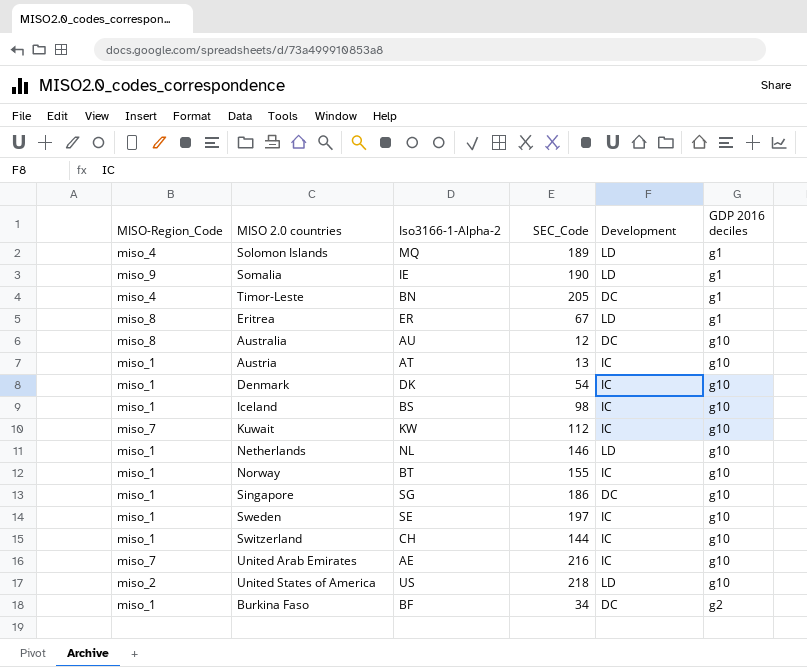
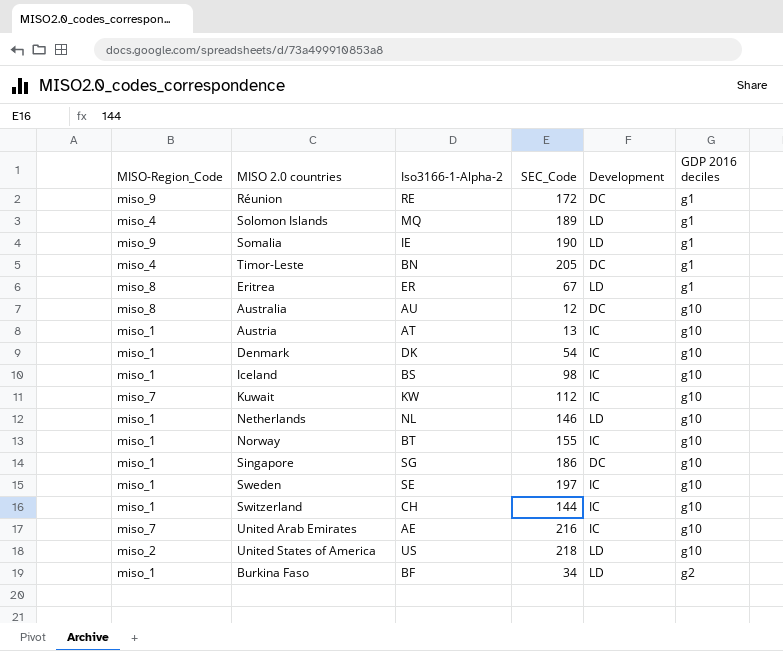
row Réunion: none -> miso_9 | RE | 172 | DC | g1
Burkina Faso | Development: DC -> LD

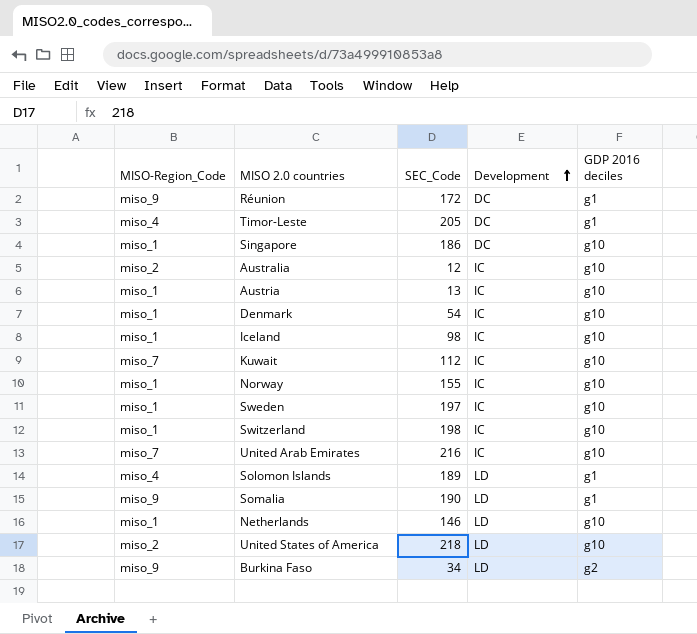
row order: none -> Development ascending
column Iso3166-1-Alpha-2 | position: 3 -> none
row Eritrea: miso_8 | ER | 67 | LD | g1 -> none
Australia | MISO-Region_Code: miso_8 -> miso_2
Australia | Development: DC -> IC
Switzerland | SEC_Code: 144 -> 198
Burkina Faso | MISO-Region_Code: miso_1 -> miso_9

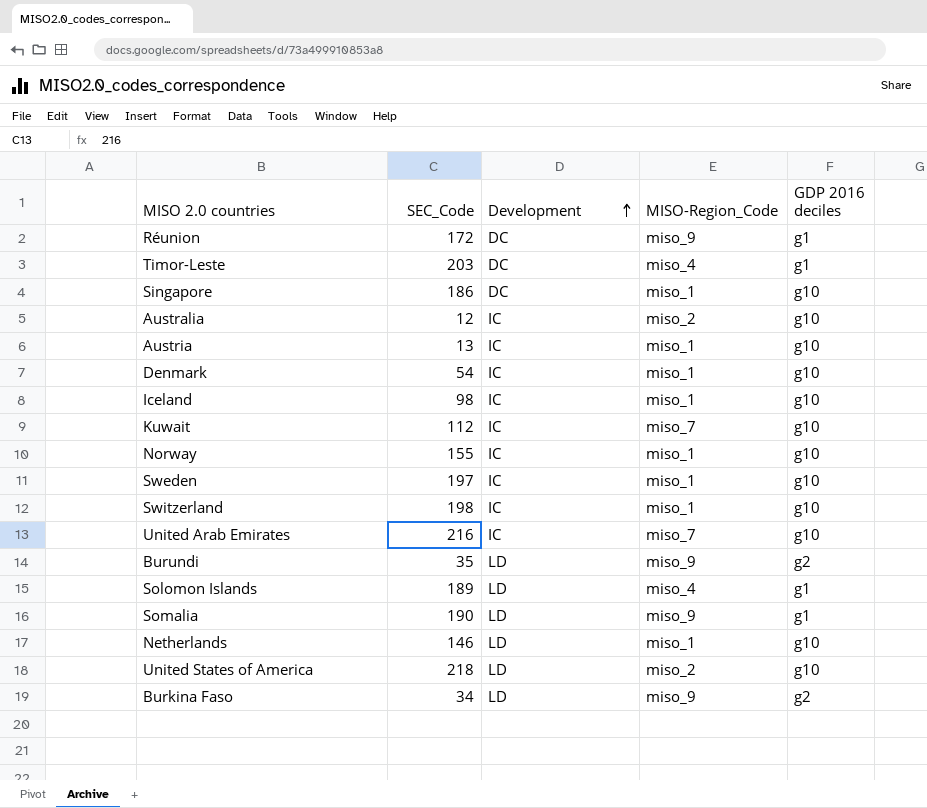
column MISO-Region_Code | position: 1 -> 4
Timor-Leste | SEC_Code: 205 -> 203
row Burundi: none -> 35 | LD | miso_9 | g2

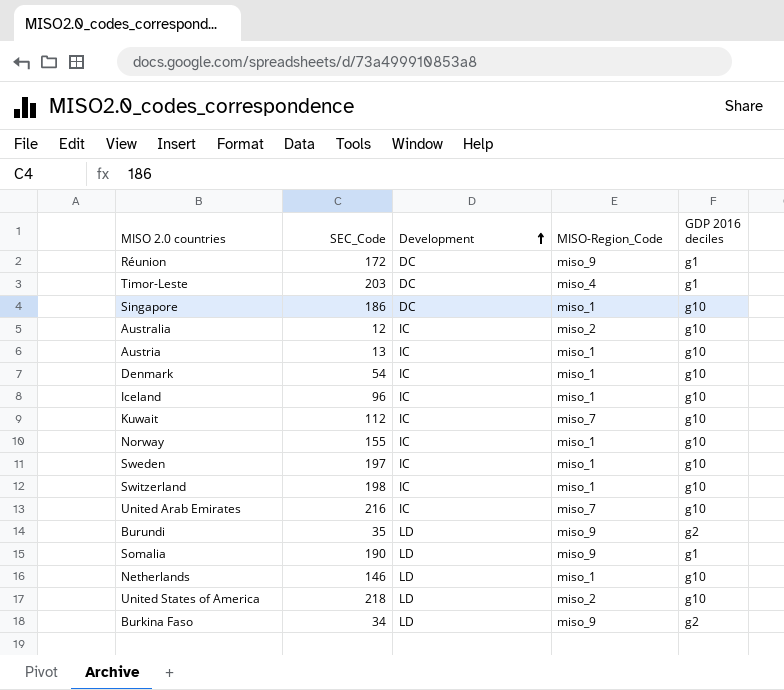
row Solomon Islands: 189 | LD | miso_4 | g1 -> none
Iceland | SEC_Code: 98 -> 96

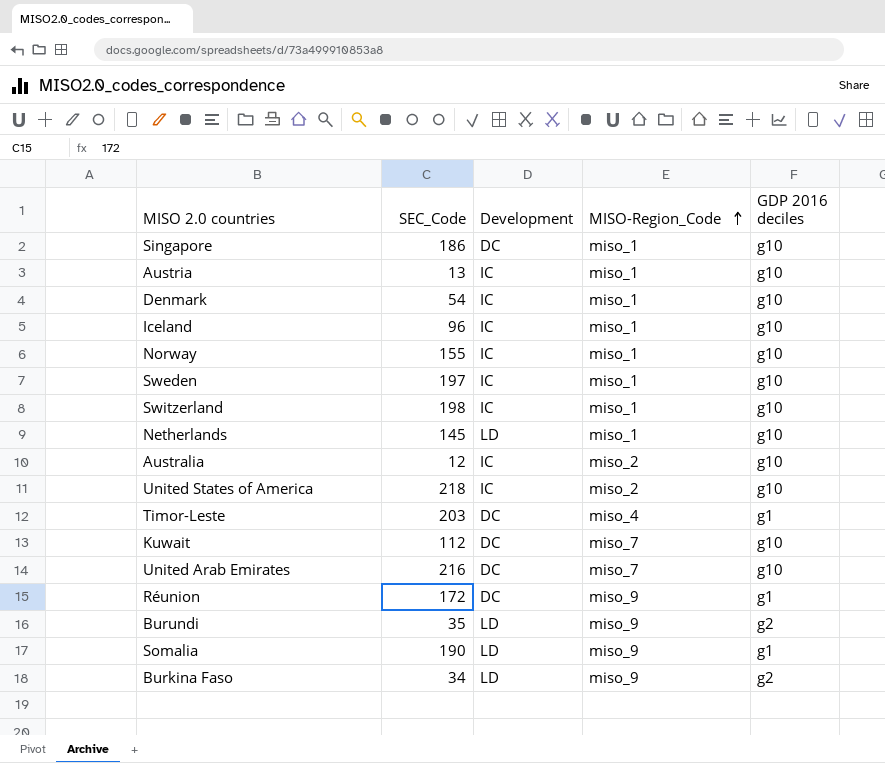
row order: Development ascending -> MISO-Region_Code ascending
Netherlands | SEC_Code: 146 -> 145
United States of America | Development: LD -> IC
Kuwait | Development: IC -> DC
United Arab Emirates | Development: IC -> DC

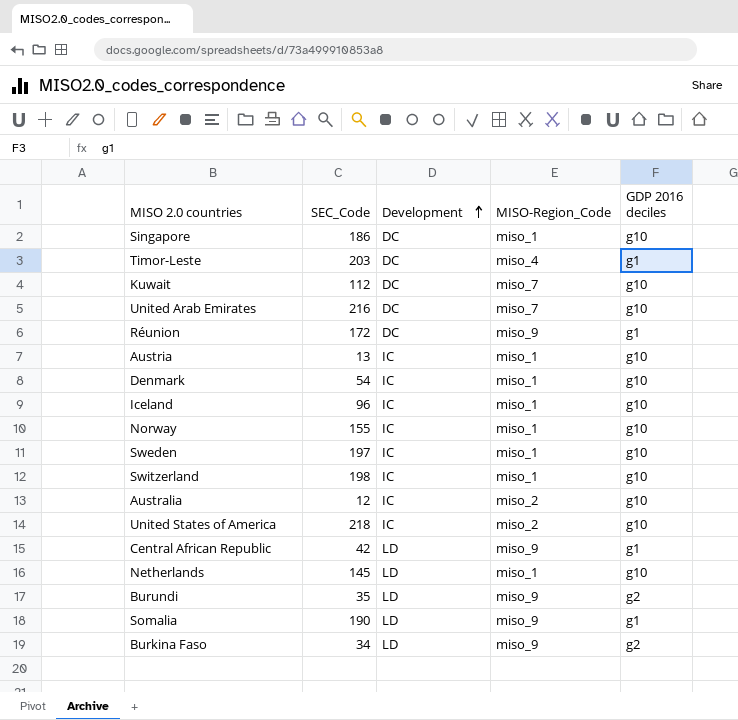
row order: MISO-Region_Code ascending -> Development ascending
row Central African Republic: none -> 42 | LD | miso_9 | g1

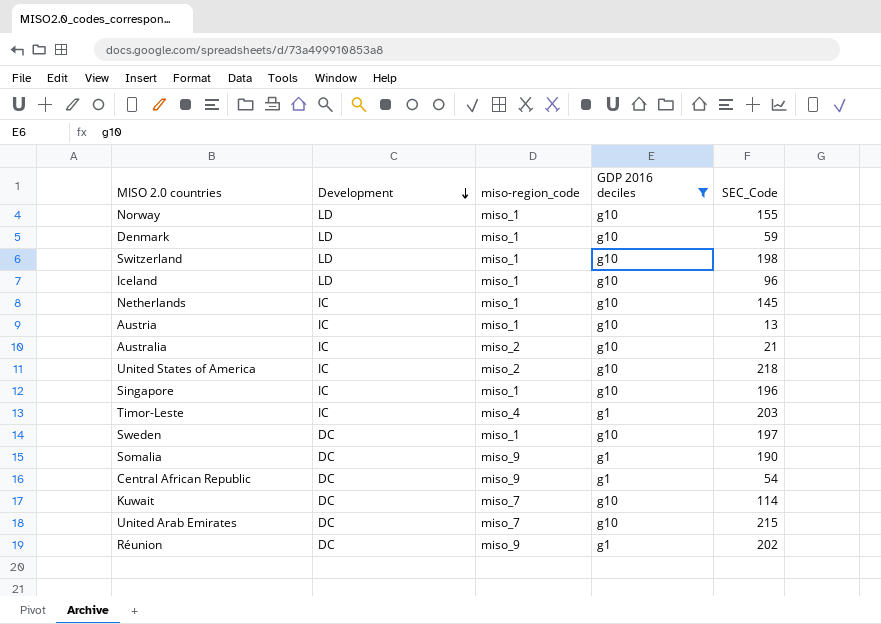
filter: none -> GDP 2016 deciles != g2
row order: Development ascending -> Development descending
column name: MISO-Region_Code -> miso-region_code
column SEC_Code | position: 2 -> 5
Norway | Development: IC -> LD
Denmark | Development: IC -> LD
Denmark | SEC_Code: 54 -> 59
Switzerland | Development: IC -> LD
Iceland | Development: IC -> LD
Netherlands | Development: LD -> IC
Australia | SEC_Code: 12 -> 21
Singapore | Development: DC -> IC
Singapore | SEC_Code: 186 -> 196
Timor-Leste | Development: DC -> IC
Sweden | Development: IC -> DC
Somalia | Development: LD -> DC
Central African Republic | Development: LD -> DC
Central African Republic | SEC_Code: 42 -> 54
Kuwait | SEC_Code: 112 -> 114
United Arab Emirates | SEC_Code: 216 -> 215
Réunion | SEC_Code: 172 -> 202

